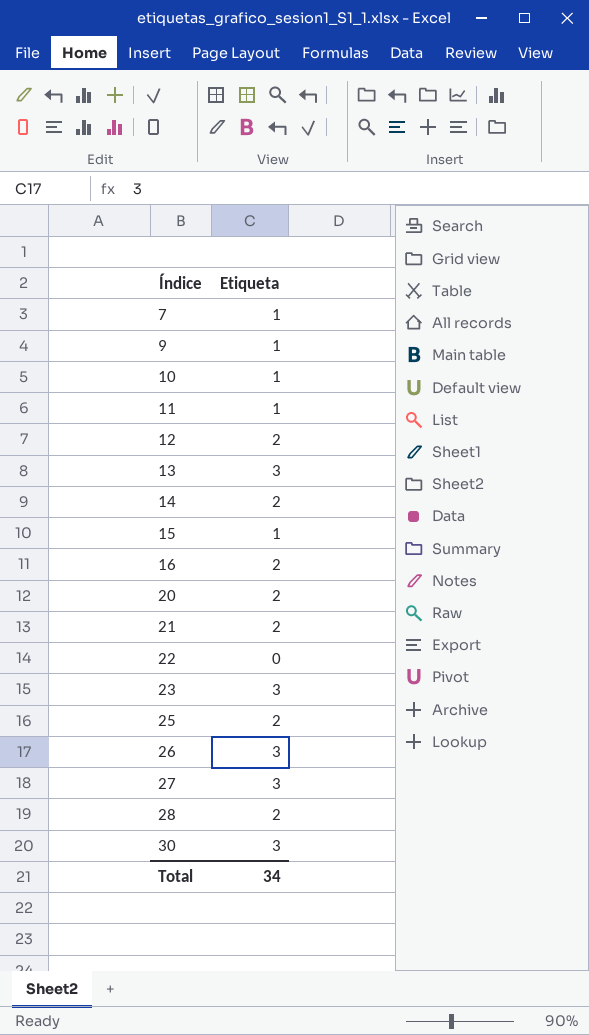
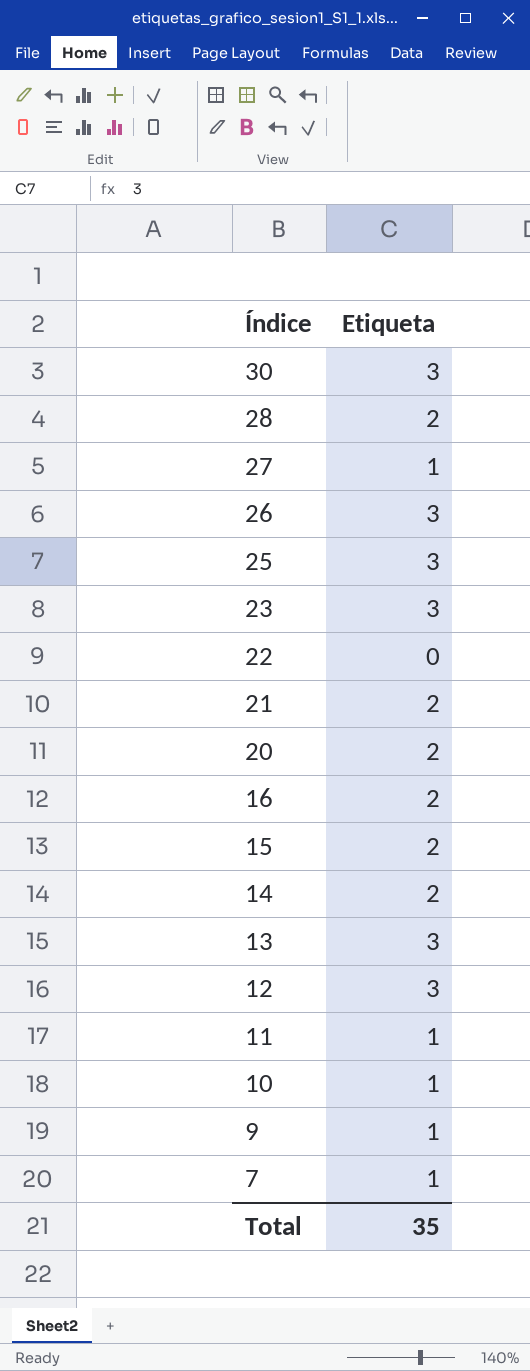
row order: Índice ascending -> Índice descending
27 | Etiqueta: 3 -> 1
25 | Etiqueta: 2 -> 3
15 | Etiqueta: 1 -> 2
12 | Etiqueta: 2 -> 3
Total | Etiqueta: 34 -> 35

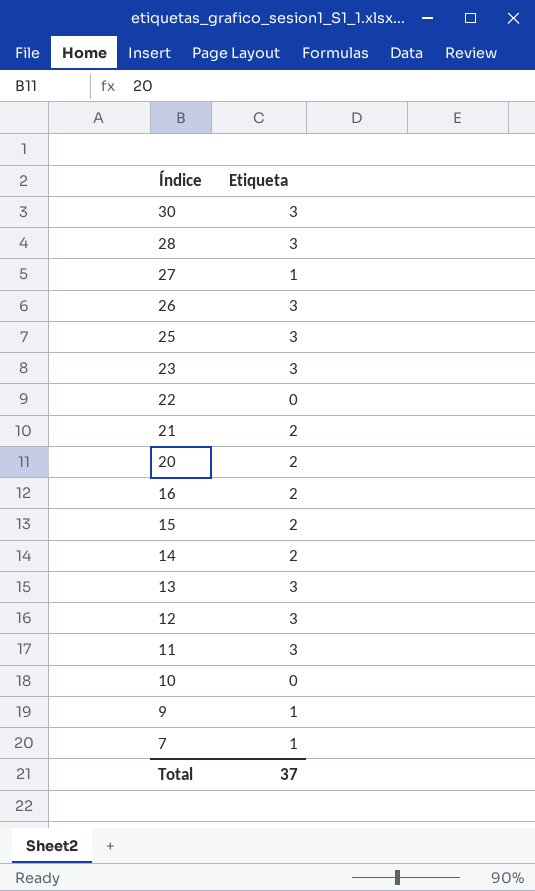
28 | Etiqueta: 2 -> 3
11 | Etiqueta: 1 -> 3
10 | Etiqueta: 1 -> 0
Total | Etiqueta: 35 -> 37

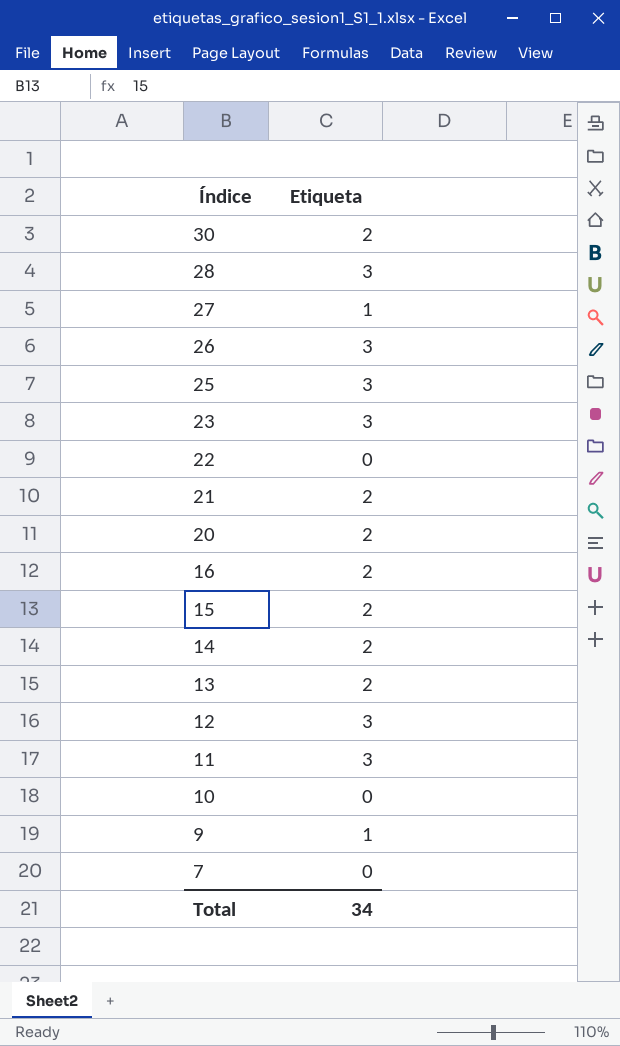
30 | Etiqueta: 3 -> 2
13 | Etiqueta: 3 -> 2
7 | Etiqueta: 1 -> 0
Total | Etiqueta: 37 -> 34

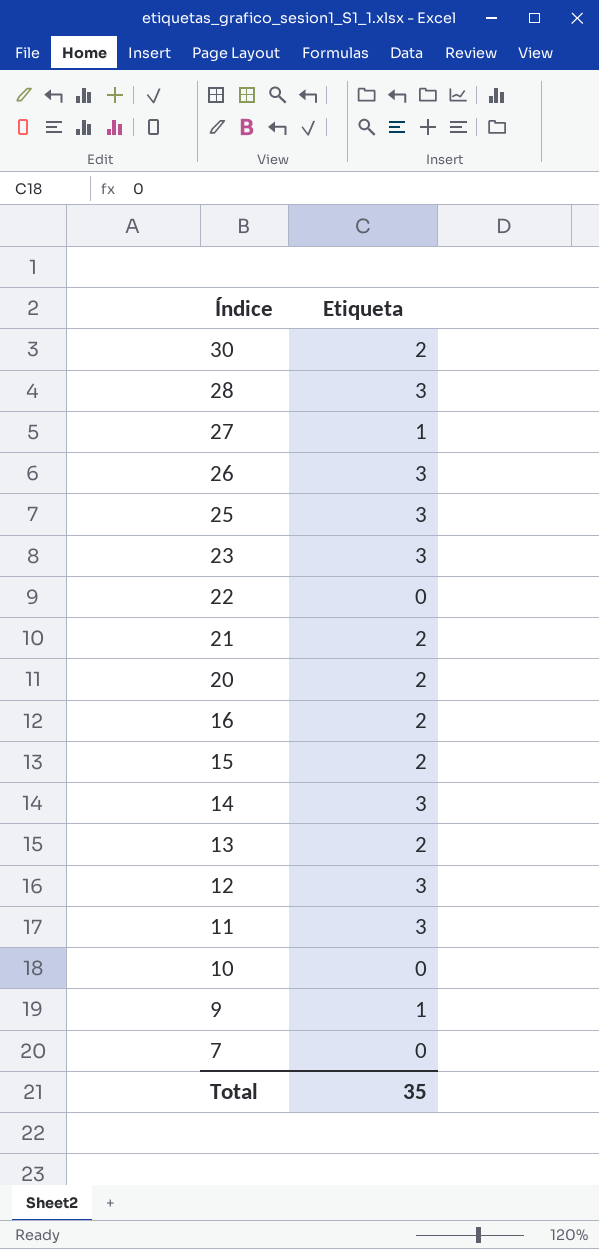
14 | Etiqueta: 2 -> 3
Total | Etiqueta: 34 -> 35

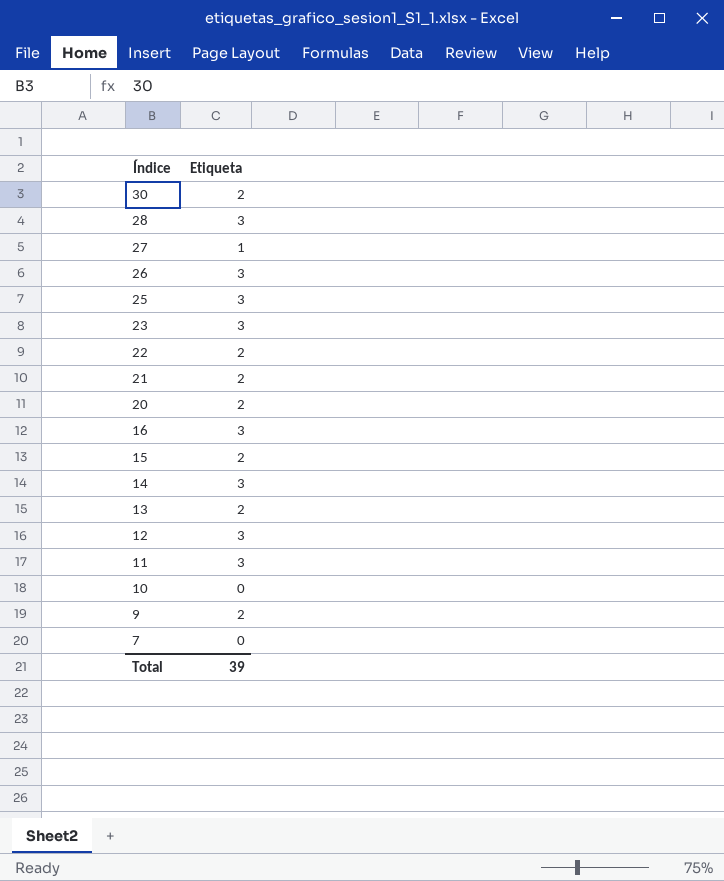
22 | Etiqueta: 0 -> 2
16 | Etiqueta: 2 -> 3
9 | Etiqueta: 1 -> 2
Total | Etiqueta: 35 -> 39

